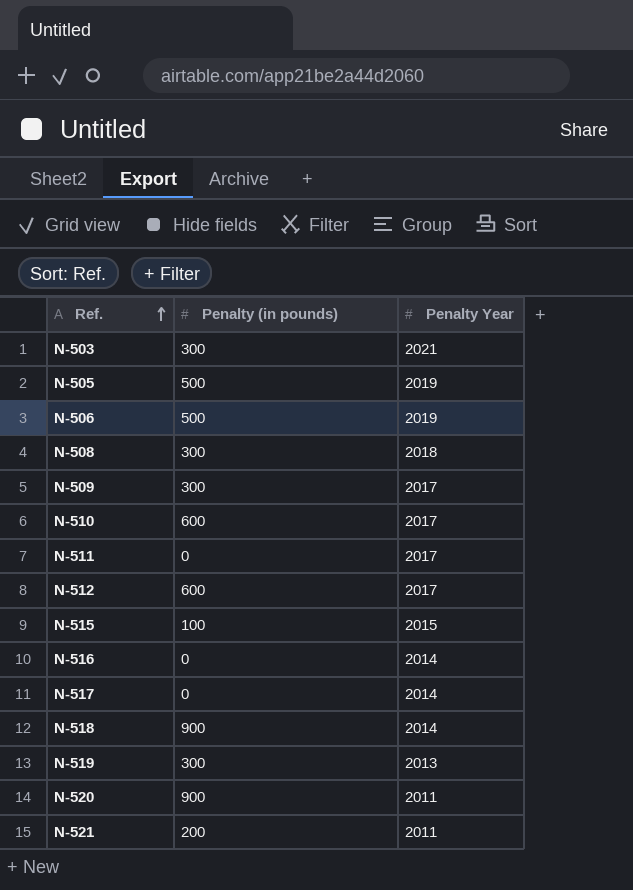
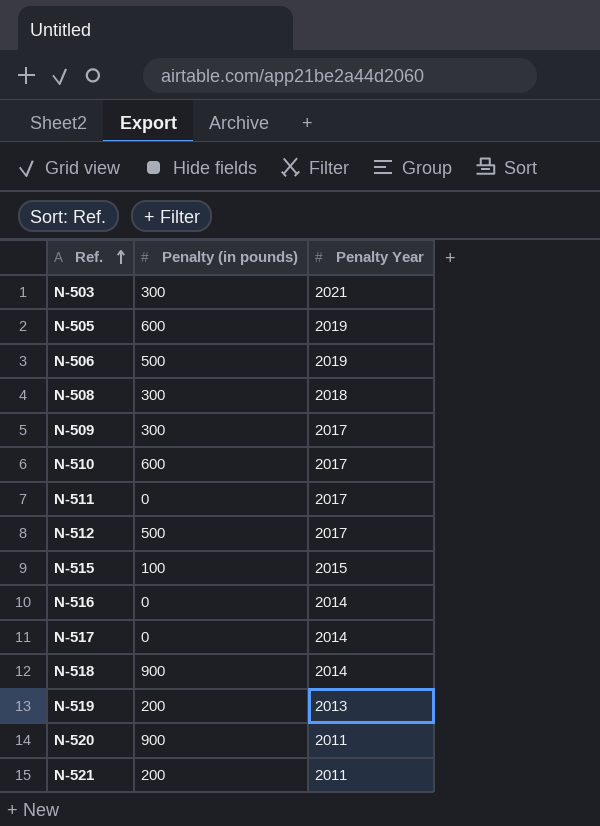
N-505 | Penalty (in pounds): 500 -> 600
N-512 | Penalty (in pounds): 600 -> 500
N-519 | Penalty (in pounds): 300 -> 200

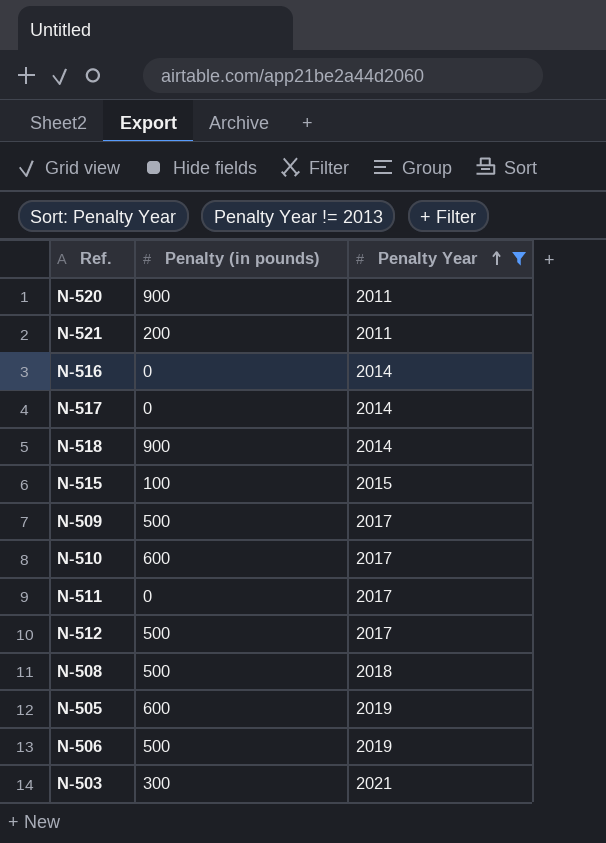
filter: none -> Penalty Year != 2013
row order: Ref. ascending -> Penalty Year ascending
N-509 | Penalty (in pounds): 300 -> 500
N-508 | Penalty (in pounds): 300 -> 500

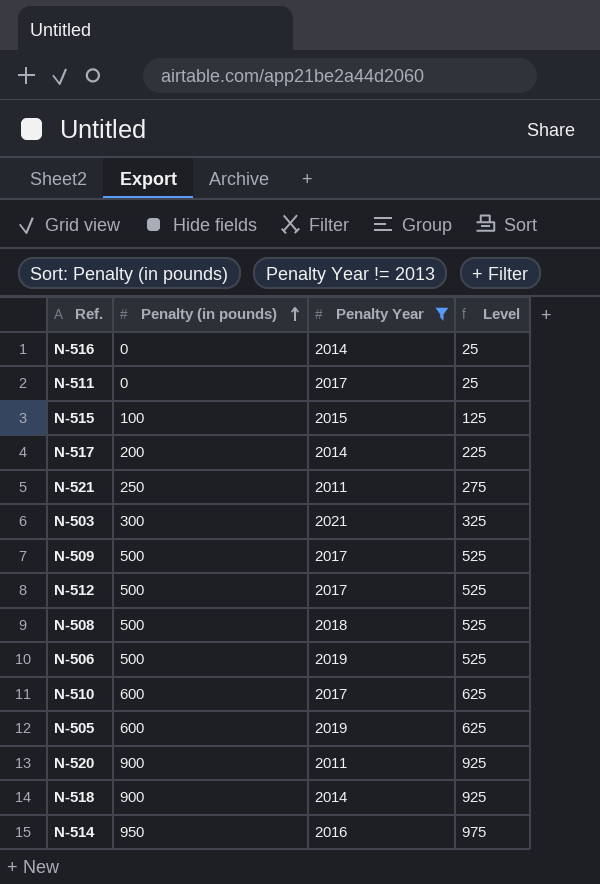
row order: Penalty Year ascending -> Penalty (in pounds) ascending
column Level | formula: none -> [Penalty (in pounds)] + 25
N-517 | Penalty (in pounds): 0 -> 200
N-521 | Penalty (in pounds): 200 -> 250
row N-514: none -> 950 | 2016 | 975

